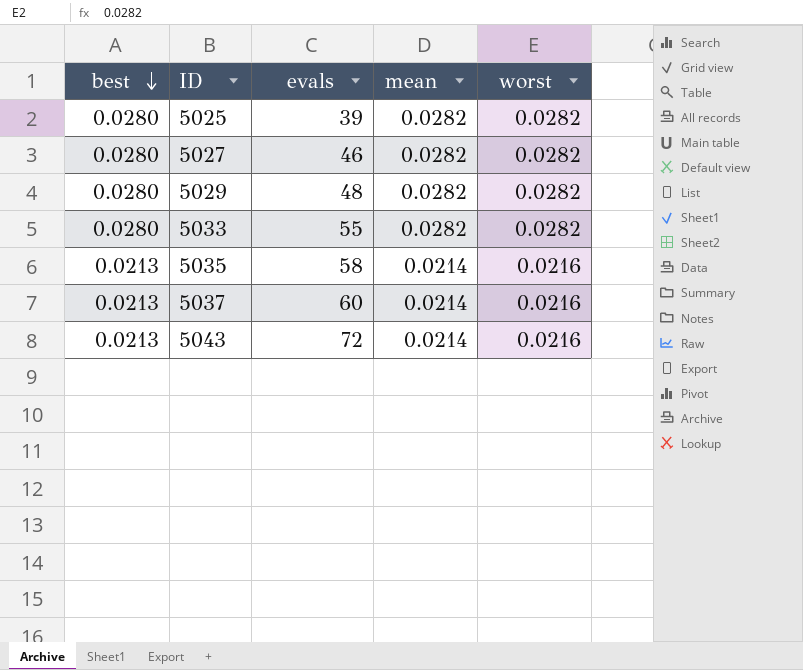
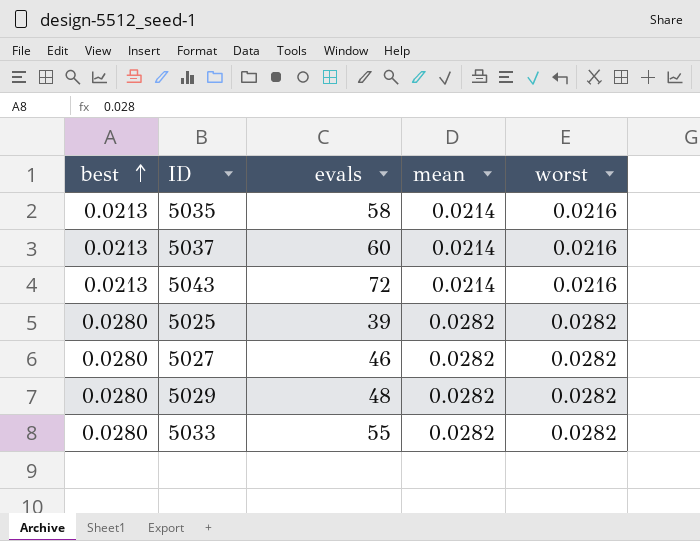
row order: best descending -> best ascending

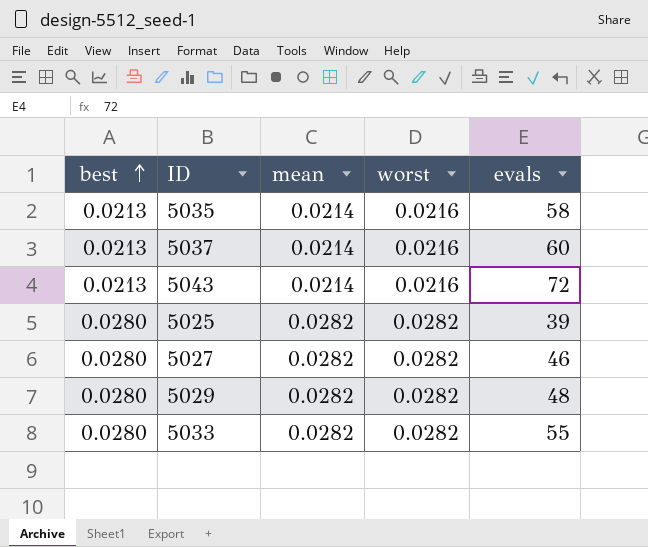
column evals | position: 3 -> 5

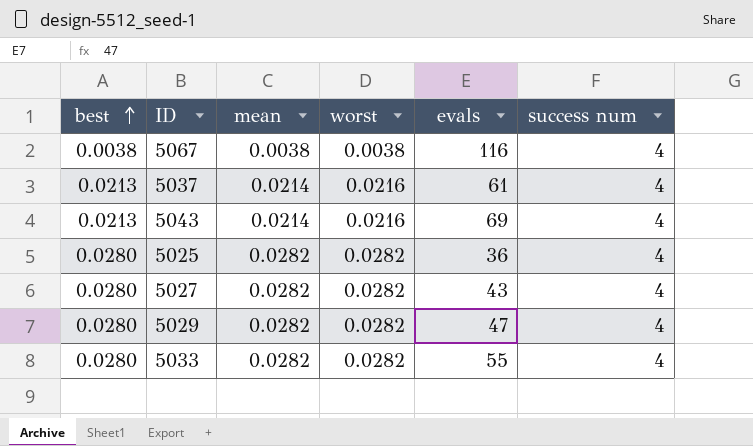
column success num | position: none -> 6
row 5035: 0.0213 | 0.0214 | 0.0216 | 58 -> none
row 5067: none -> 0.0038 | 0.0038 | 0.0038 | 116 | 4
5037 | evals: 60 -> 61
5043 | evals: 72 -> 69
5025 | evals: 39 -> 36
5027 | evals: 46 -> 43
5029 | evals: 48 -> 47

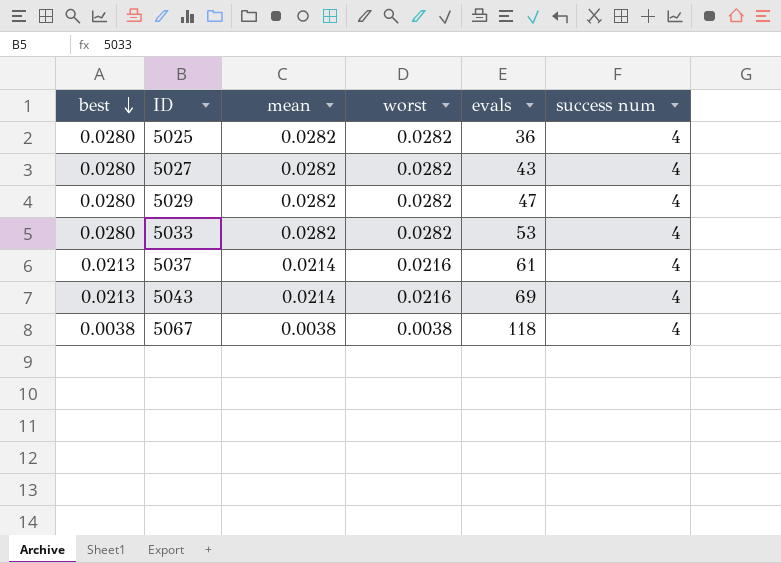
row order: best ascending -> best descending
5033 | evals: 55 -> 53
5067 | evals: 116 -> 118

